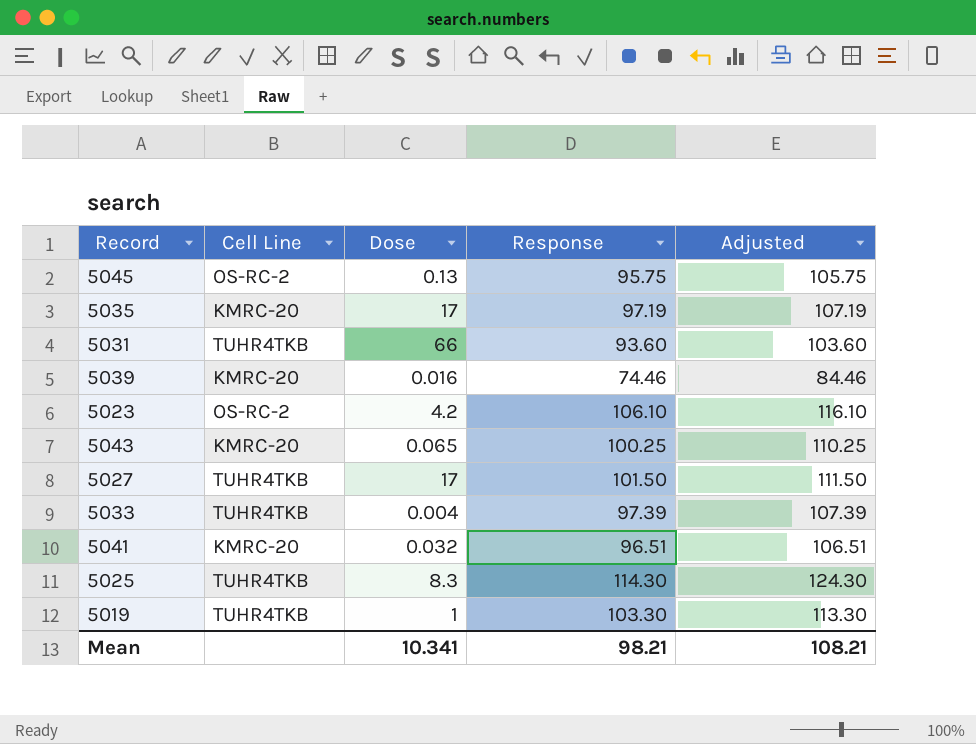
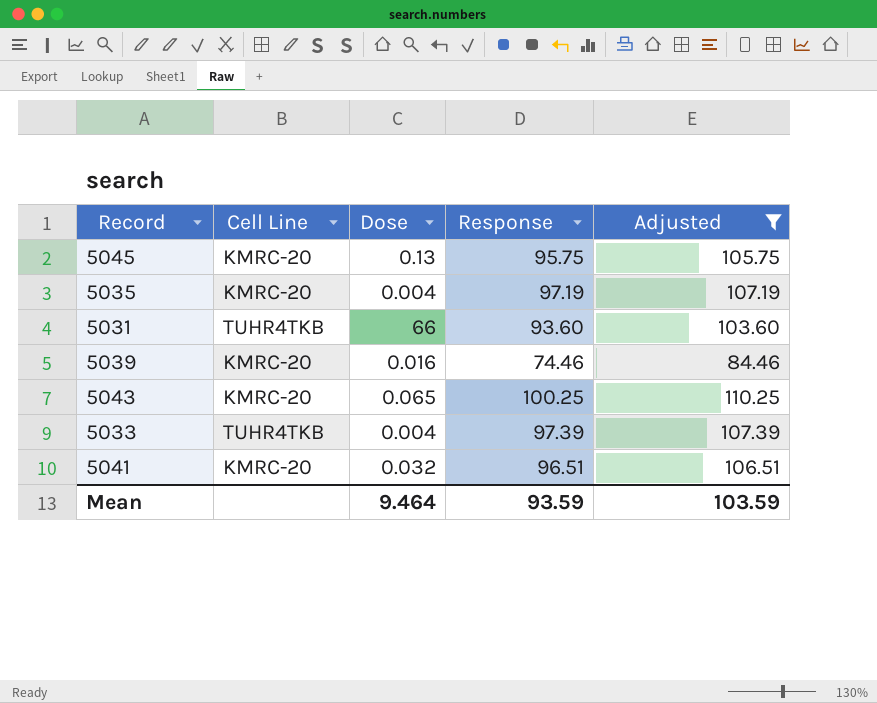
filter: none -> Adjusted <= 110.25
5045 | Cell Line: OS-RC-2 -> KMRC-20
5035 | Dose: 17 -> 0.004
Mean | Dose: 10.341 -> 9.464
Mean | Response: 98.21 -> 93.59
Mean | Adjusted: 108.21 -> 103.59

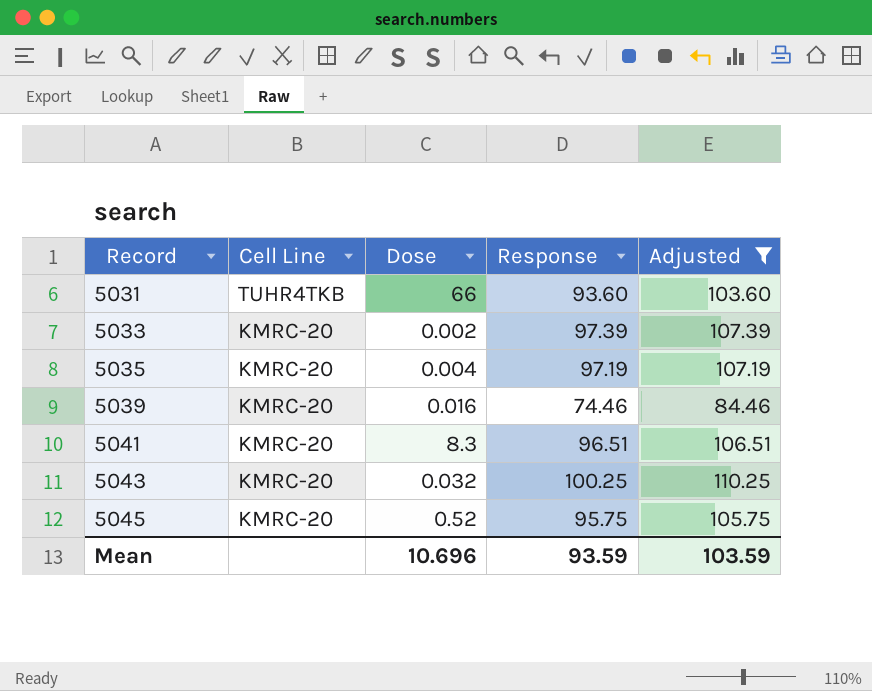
row order: none -> Record ascending
5033 | Cell Line: TUHR4TKB -> KMRC-20
5033 | Dose: 0.004 -> 0.002
5041 | Dose: 0.032 -> 8.3
5043 | Dose: 0.065 -> 0.032
5045 | Dose: 0.13 -> 0.52
Mean | Dose: 9.464 -> 10.696

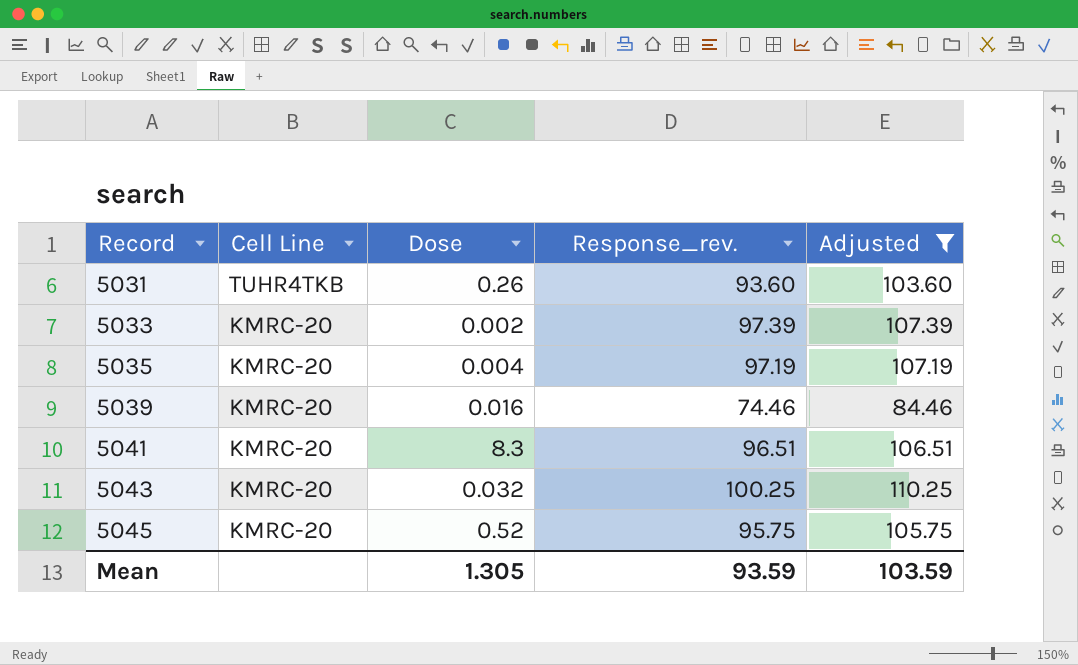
column name: Response -> Response_rev.
5031 | Dose: 66 -> 0.26
Mean | Dose: 10.696 -> 1.305

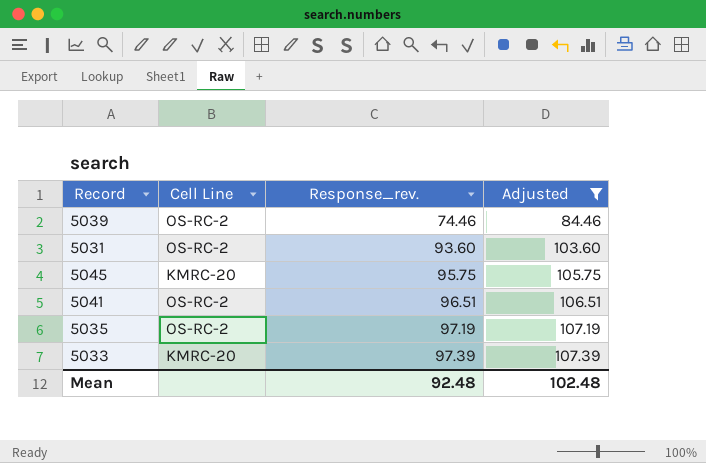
row order: Record ascending -> Response_rev. ascending
column Dose | position: 3 -> none
row 5043: KMRC-20 | 0.032 | 100.25 | 110.25 -> none
5039 | Cell Line: KMRC-20 -> OS-RC-2
5031 | Cell Line: TUHR4TKB -> OS-RC-2
5041 | Cell Line: KMRC-20 -> OS-RC-2
5035 | Cell Line: KMRC-20 -> OS-RC-2
Mean | Response_rev.: 93.59 -> 92.48
Mean | Adjusted: 103.59 -> 102.48

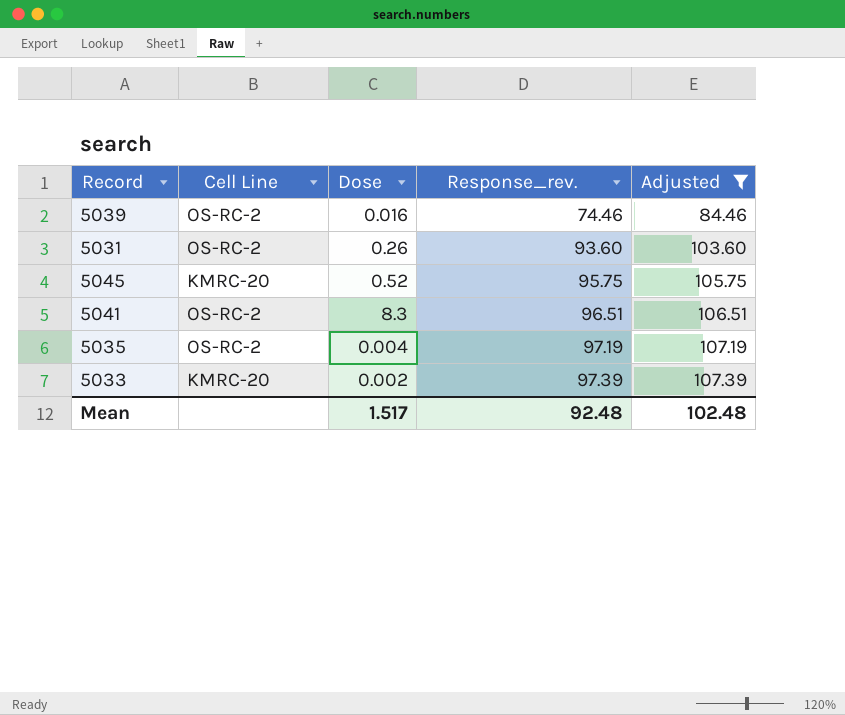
column Dose | position: none -> 3

